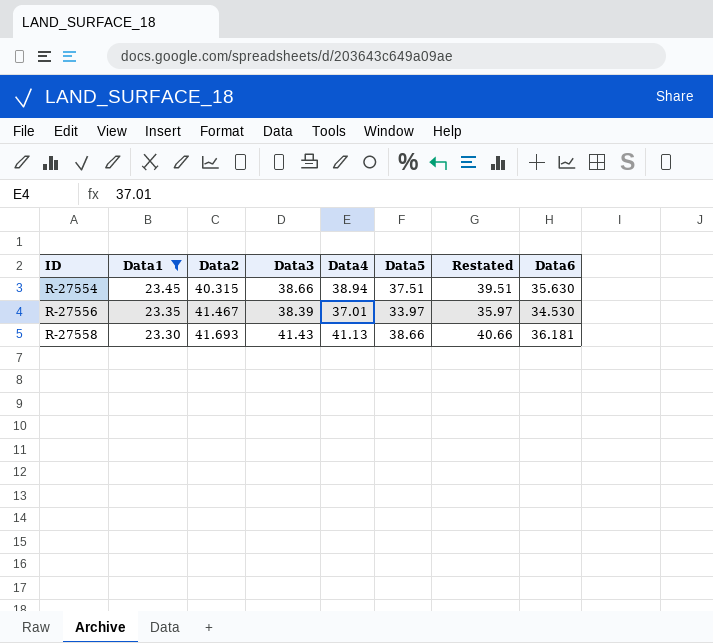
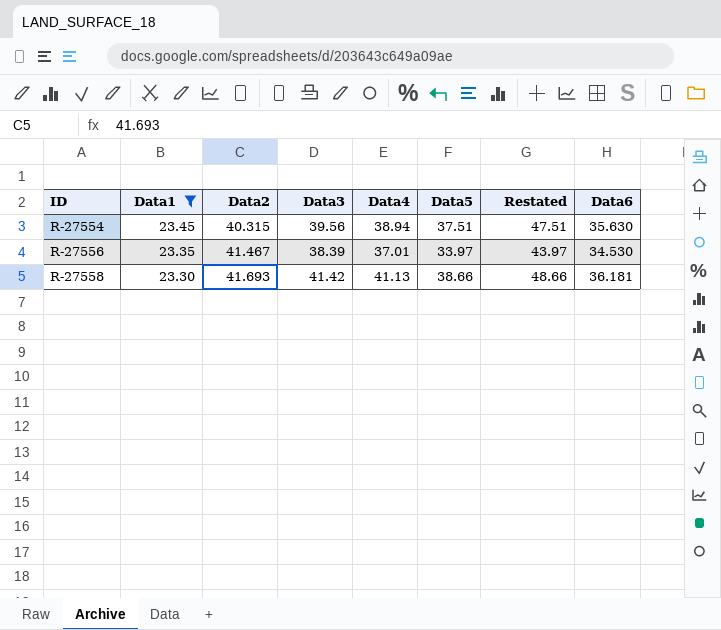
column Restated | formula: [Data5] + 2 -> [Data5] + 10
R-27554 | Data3: 38.66 -> 39.56
R-27558 | Data3: 41.43 -> 41.42

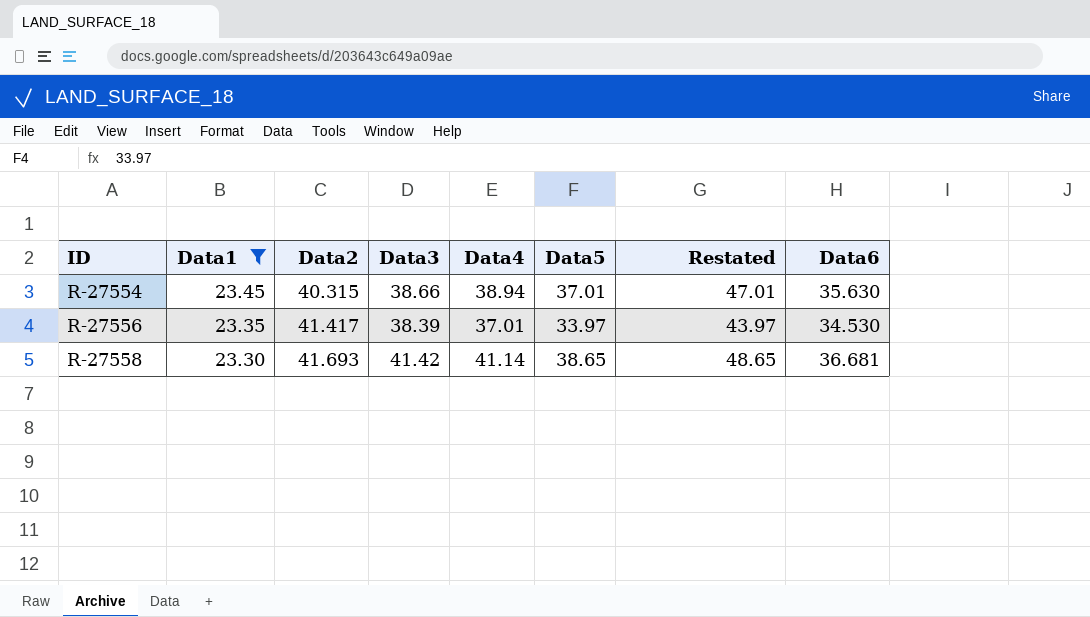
R-27554 | Data3: 39.56 -> 38.66
R-27554 | Data5: 37.51 -> 37.01
R-27554 | Restated: 47.51 -> 47.01
R-27556 | Data2: 41.467 -> 41.417
R-27558 | Data4: 41.13 -> 41.14
R-27558 | Data5: 38.66 -> 38.65
R-27558 | Restated: 48.66 -> 48.65
R-27558 | Data6: 36.181 -> 36.681

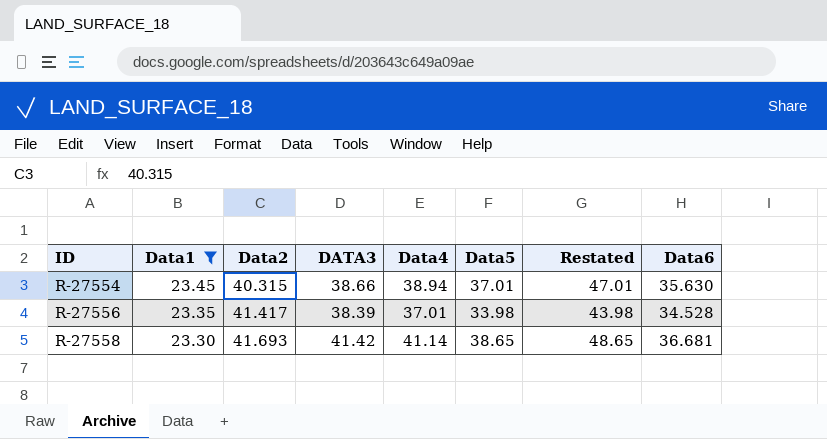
column name: Data3 -> DATA3
R-27556 | Data5: 33.97 -> 33.98
R-27556 | Restated: 43.97 -> 43.98
R-27556 | Data6: 34.530 -> 34.528

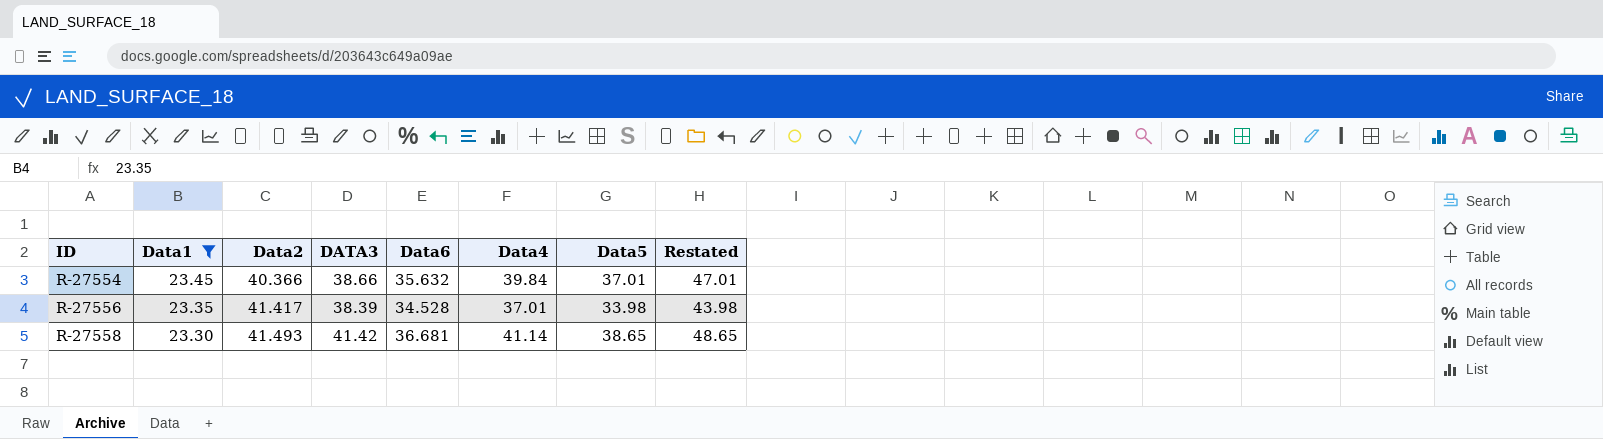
column Data6 | position: 8 -> 5
R-27554 | Data2: 40.315 -> 40.366
R-27554 | Data6: 35.630 -> 35.632
R-27554 | Data4: 38.94 -> 39.84
R-27558 | Data2: 41.693 -> 41.493

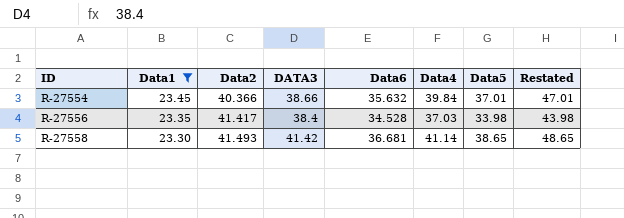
R-27556 | DATA3: 38.39 -> 38.4
R-27556 | Data4: 37.01 -> 37.03

